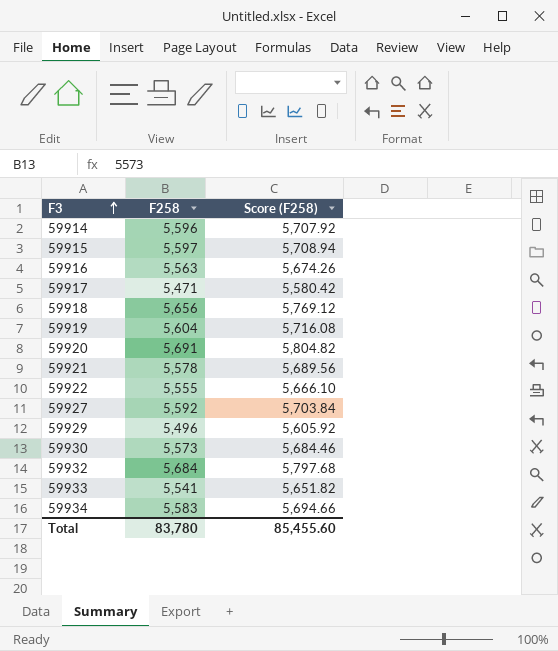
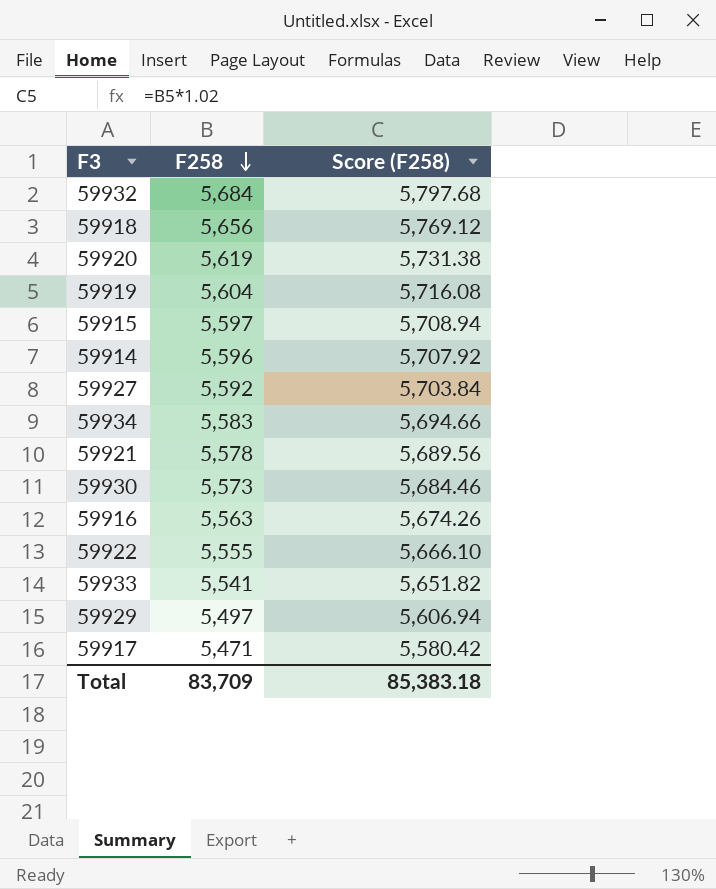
row order: F3 ascending -> F258 descending
59920 | F258: 5,691 -> 5,619
59920 | Score (F258): 5,804.82 -> 5,731.38
59929 | F258: 5,496 -> 5,497
59929 | Score (F258): 5,605.92 -> 5,606.94
Total | F258: 83,780 -> 83,709
Total | Score (F258): 85,455.60 -> 85,383.18

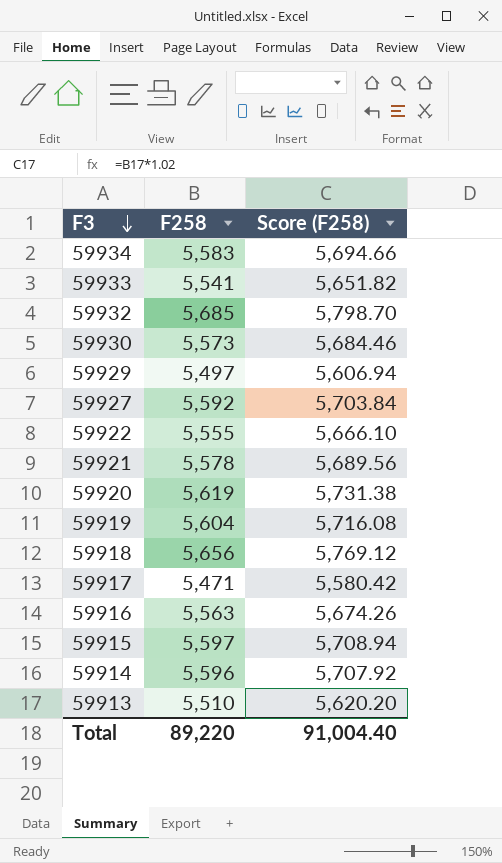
row order: F258 descending -> F3 descending
59932 | F258: 5,684 -> 5,685
59932 | Score (F258): 5,797.68 -> 5,798.70
row 59913: none -> 5,510 | 5,620.20
Total | F258: 83,709 -> 89,220
Total | Score (F258): 85,383.18 -> 91,004.40

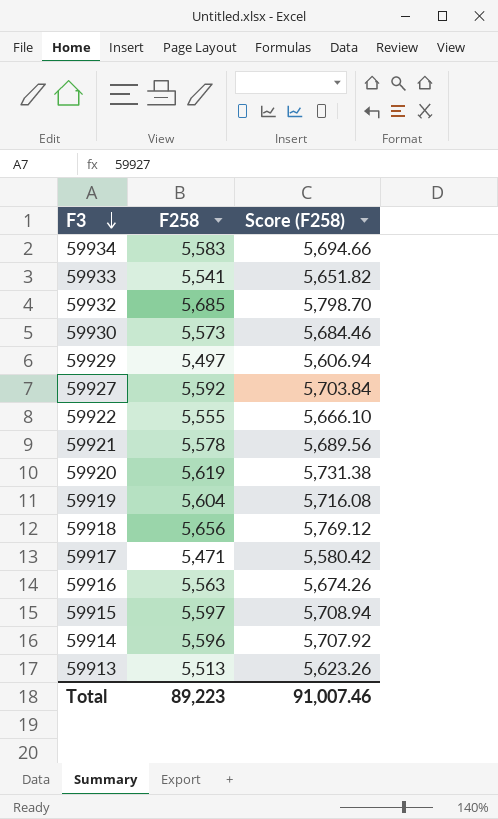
59913 | F258: 5,510 -> 5,513
59913 | Score (F258): 5,620.20 -> 5,623.26
Total | F258: 89,220 -> 89,223
Total | Score (F258): 91,004.40 -> 91,007.46

